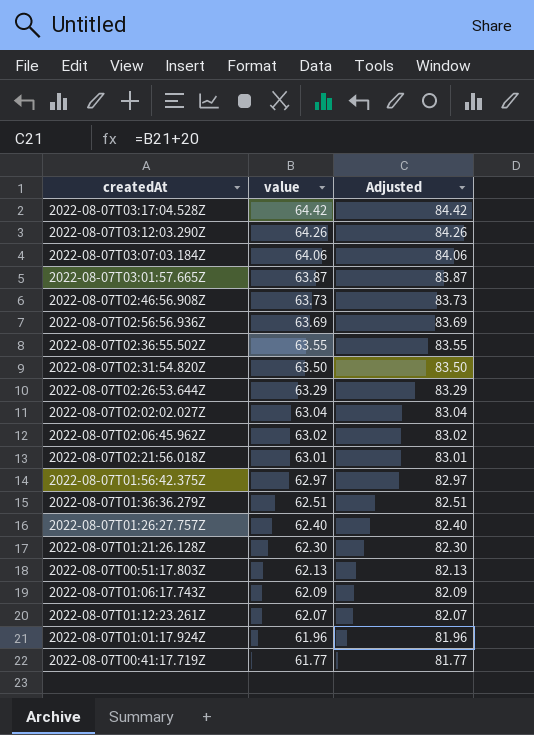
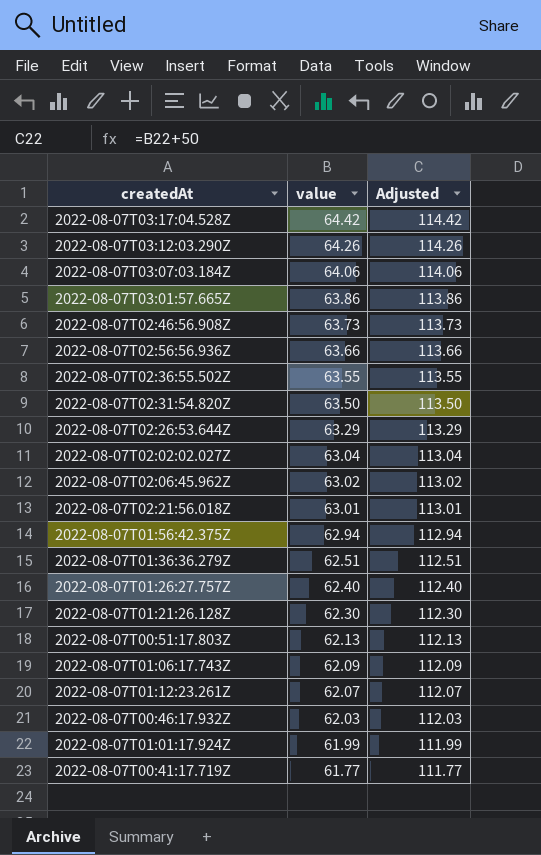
column Adjusted | formula: [value] + 20 -> [value] + 50
2022-08-07T03:01:57.665Z | value: 63.87 -> 63.86
2022-08-07T02:56:56.936Z | value: 63.69 -> 63.66
2022-08-07T01:56:42.375Z | value: 62.97 -> 62.94
row 2022-08-07T00:46:17.932Z: none -> 62.03 | 112.03
2022-08-07T01:01:17.924Z | value: 61.96 -> 61.99

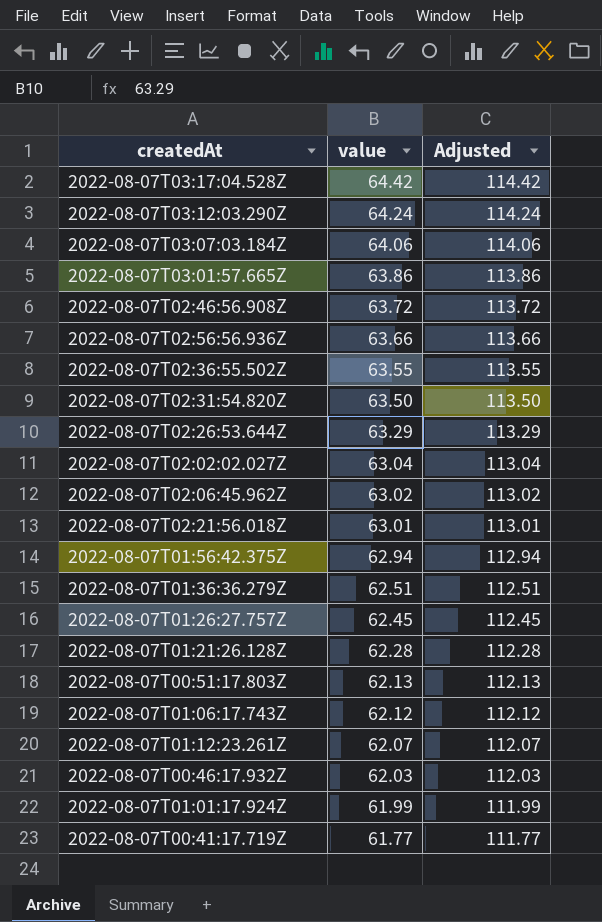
2022-08-07T03:12:03.290Z | value: 64.26 -> 64.24
2022-08-07T03:12:03.290Z | Adjusted: 114.26 -> 114.24
2022-08-07T02:46:56.908Z | value: 63.73 -> 63.72
2022-08-07T02:46:56.908Z | Adjusted: 113.73 -> 113.72
2022-08-07T01:26:27.757Z | value: 62.40 -> 62.45
2022-08-07T01:26:27.757Z | Adjusted: 112.40 -> 112.45
2022-08-07T01:21:26.128Z | value: 62.30 -> 62.28
2022-08-07T01:21:26.128Z | Adjusted: 112.30 -> 112.28
2022-08-07T01:06:17.743Z | value: 62.09 -> 62.12
2022-08-07T01:06:17.743Z | Adjusted: 112.09 -> 112.12

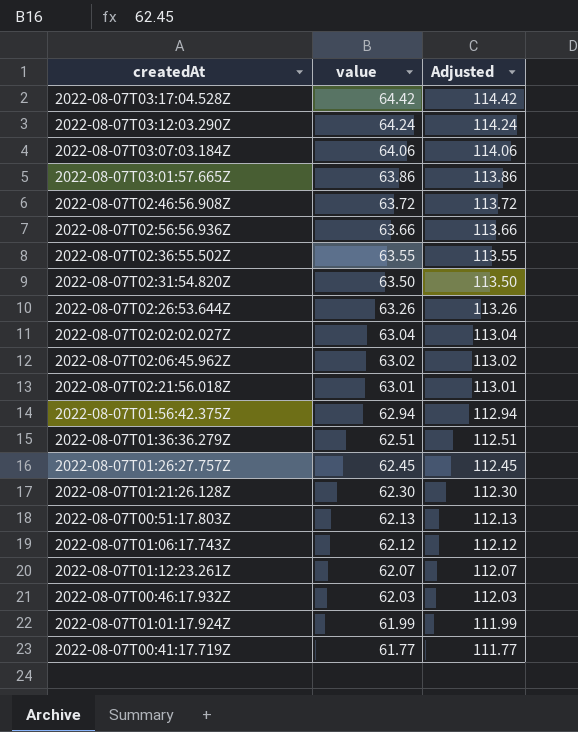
2022-08-07T02:26:53.644Z | value: 63.29 -> 63.26
2022-08-07T02:26:53.644Z | Adjusted: 113.29 -> 113.26
2022-08-07T01:21:26.128Z | value: 62.28 -> 62.30
2022-08-07T01:21:26.128Z | Adjusted: 112.28 -> 112.30

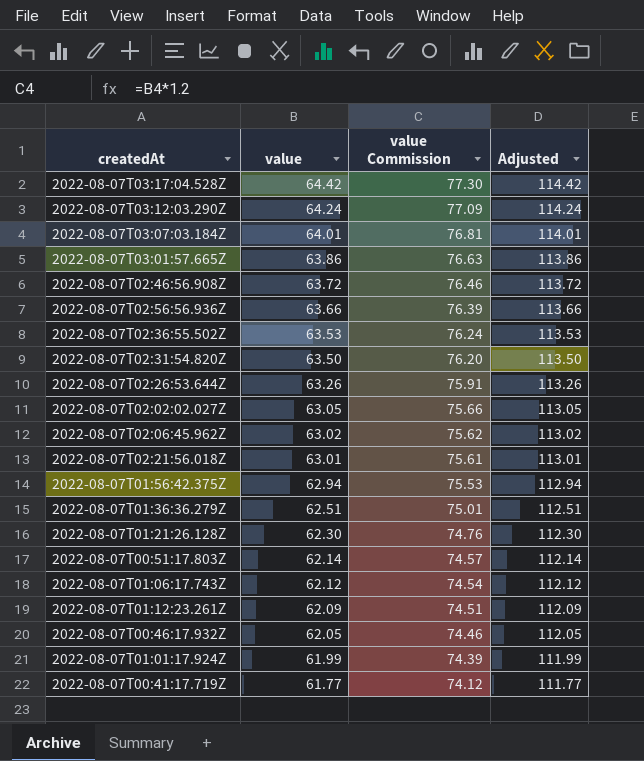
column value Commission | formula: none -> [value] * 1.2
row 2022-08-07T01:26:27.757Z: 62.45 | 112.45 -> none
2022-08-07T03:07:03.184Z | value: 64.06 -> 64.01
2022-08-07T03:07:03.184Z | Adjusted: 114.06 -> 114.01
2022-08-07T02:36:55.502Z | value: 63.55 -> 63.53
2022-08-07T02:36:55.502Z | Adjusted: 113.55 -> 113.53
2022-08-07T02:02:02.027Z | value: 63.04 -> 63.05
2022-08-07T02:02:02.027Z | Adjusted: 113.04 -> 113.05
2022-08-07T00:51:17.803Z | value: 62.13 -> 62.14
2022-08-07T00:51:17.803Z | Adjusted: 112.13 -> 112.14
2022-08-07T01:12:23.261Z | value: 62.07 -> 62.09
2022-08-07T01:12:23.261Z | Adjusted: 112.07 -> 112.09
2022-08-07T00:46:17.932Z | value: 62.03 -> 62.05
2022-08-07T00:46:17.932Z | Adjusted: 112.03 -> 112.05

